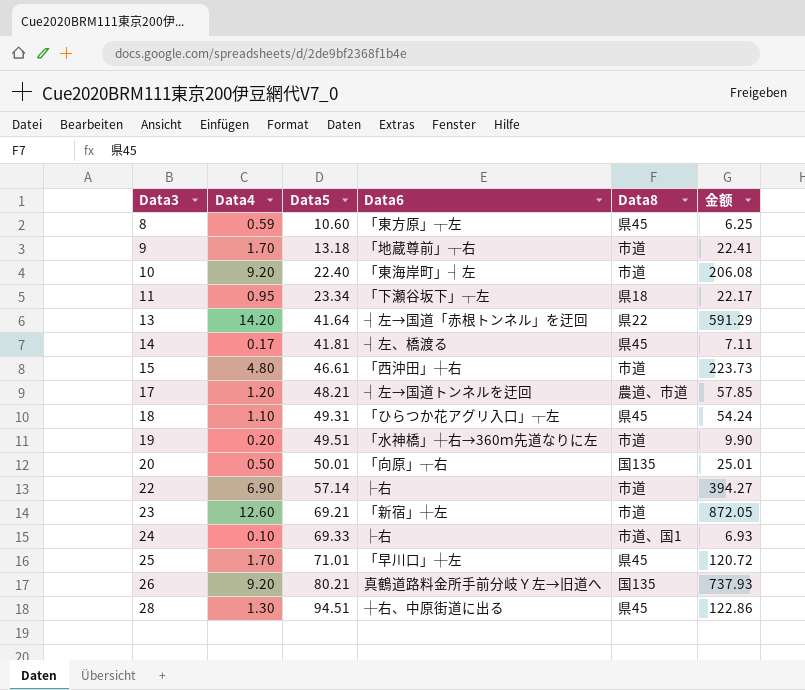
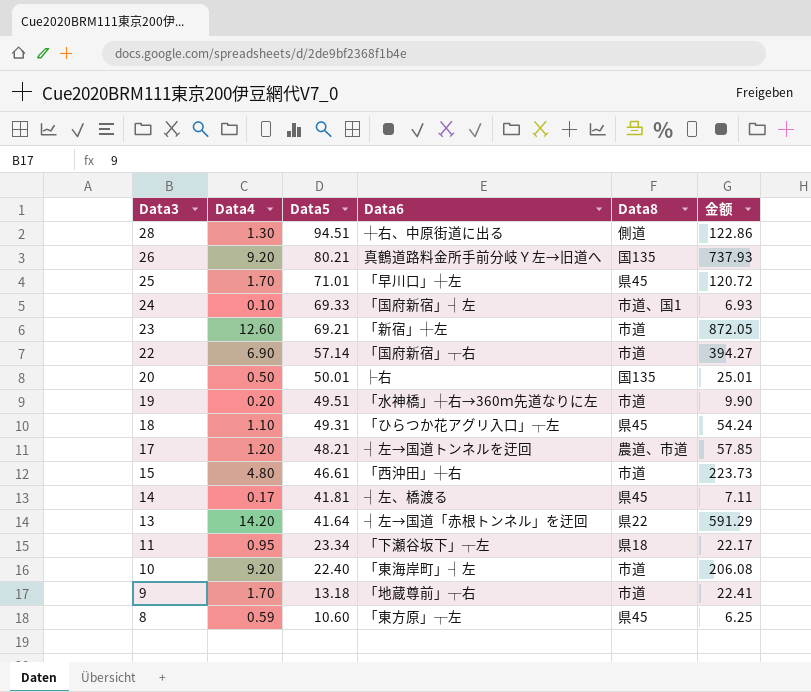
row order: Data3 ascending -> Data3 descending
28 | Data8: 県45 -> 側道
24 | Data6: ├右 -> 「国府新宿」┤左
22 | Data6: ├右 -> 「国府新宿」┬右
20 | Data6: 「向原」┬右 -> ├右

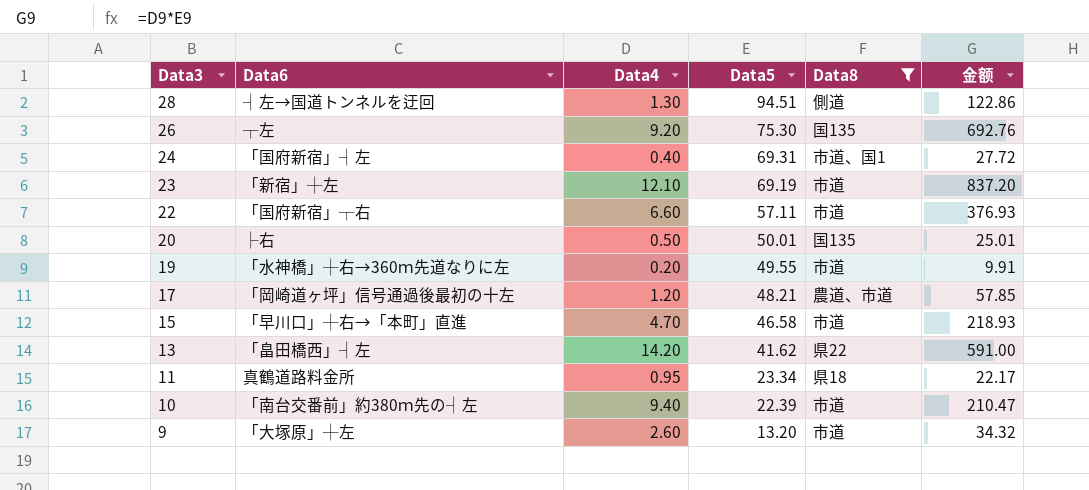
filter: none -> Data8 != 県45
column Data6 | position: 4 -> 2
28 | Data6: ┼右、中原街道に出る -> ┤左→国道トンネルを迂回
26 | Data6: 真鶴道路料金所手前分岐Ｙ左→旧道へ -> ┬左
26 | Data5: 80.21 -> 75.30
26 | 金额: 737.93 -> 692.76
24 | Data4: 0.10 -> 0.40
24 | Data5: 69.33 -> 69.31
24 | 金额: 6.93 -> 27.72
23 | Data4: 12.60 -> 12.10
23 | Data5: 69.21 -> 69.19
23 | 金额: 872.05 -> 837.20
22 | Data4: 6.90 -> 6.60
22 | Data5: 57.14 -> 57.11
22 | 金额: 394.27 -> 376.93
19 | Data5: 49.51 -> 49.55
19 | 金额: 9.90 -> 9.91
17 | Data6: ┤左→国道トンネルを迂回 -> 「岡崎道ヶ坪」信号通過後最初の十左
15 | Data6: 「西沖田」┼右 -> 「早川口」┼右→「本町」直進
15 | Data4: 4.80 -> 4.70
15 | Data5: 46.61 -> 46.58
15 | 金额: 223.73 -> 218.93
13 | Data6: ┤左→国道「赤根トンネル」を迂回 -> 「畠田橋西」┤左
13 | Data5: 41.64 -> 41.62
13 | 金额: 591.29 -> 591.00
11 | Data6: 「下瀬谷坂下」┬左 -> 真鶴道路料金所
10 | Data6: 「東海岸町」┤左 -> 「南台交番前」約380ｍ先の┤左
10 | Data4: 9.20 -> 9.40
10 | Data5: 22.40 -> 22.39
10 | 金额: 206.08 -> 210.47
9 | Data6: 「地蔵尊前」┬右 -> 「大塚原」┼左
9 | Data4: 1.70 -> 2.60
9 | Data5: 13.18 -> 13.20
9 | 金额: 22.41 -> 34.32

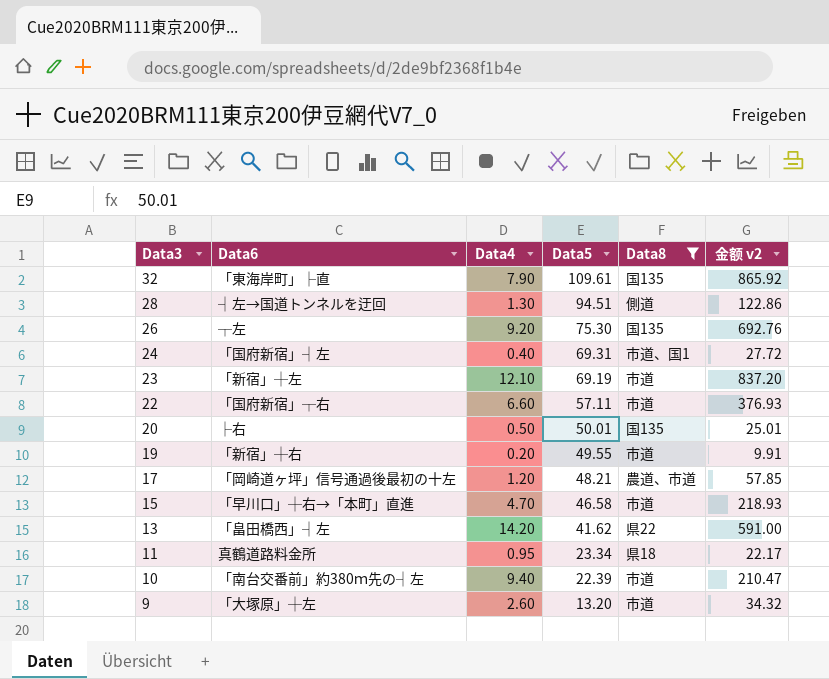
column name: 金额 -> 金额 v2
row 32: none -> 「東海岸町」├直 | 7.90 | 109.61 | 国135 | 865.92
19 | Data6: 「水神橋」┼右→360ｍ先道なりに左 -> 「新宿」┼右

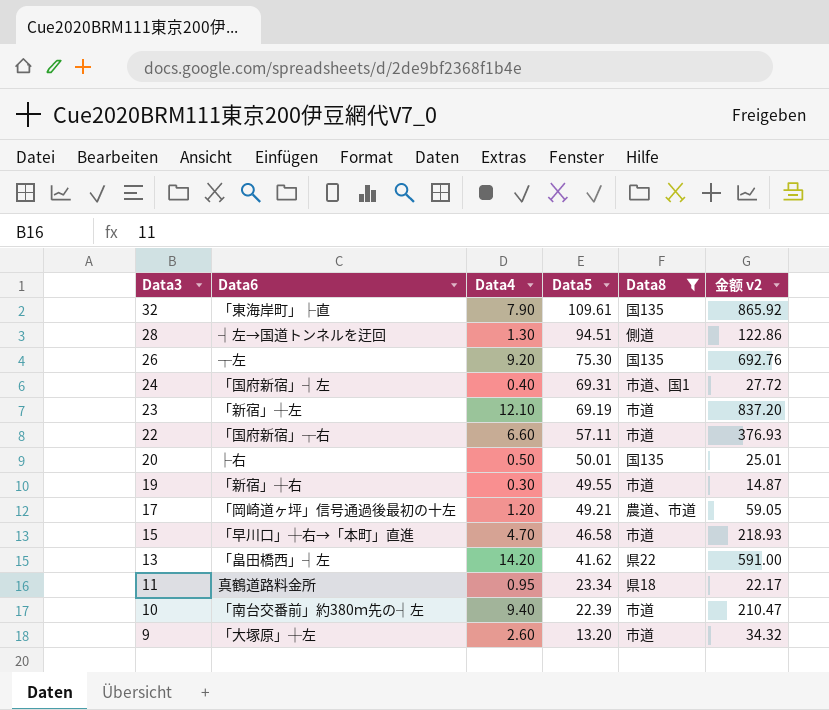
19 | Data4: 0.20 -> 0.30
19 | 金额 v2: 9.91 -> 14.87
17 | Data5: 48.21 -> 49.21
17 | 金额 v2: 57.85 -> 59.05

